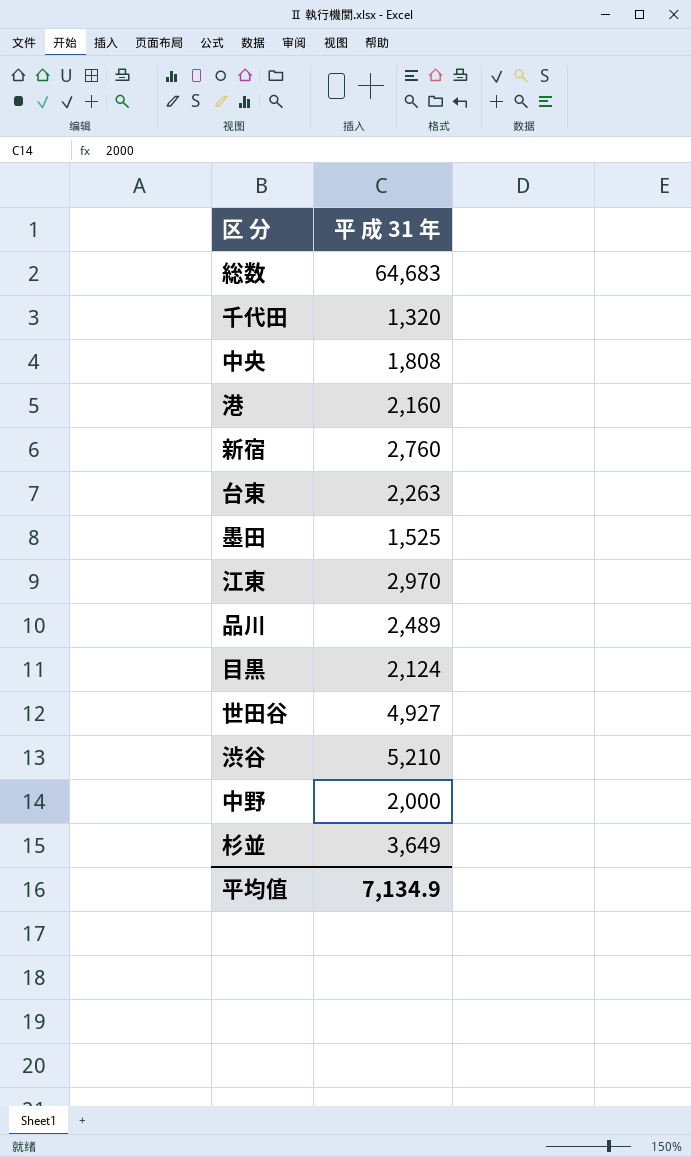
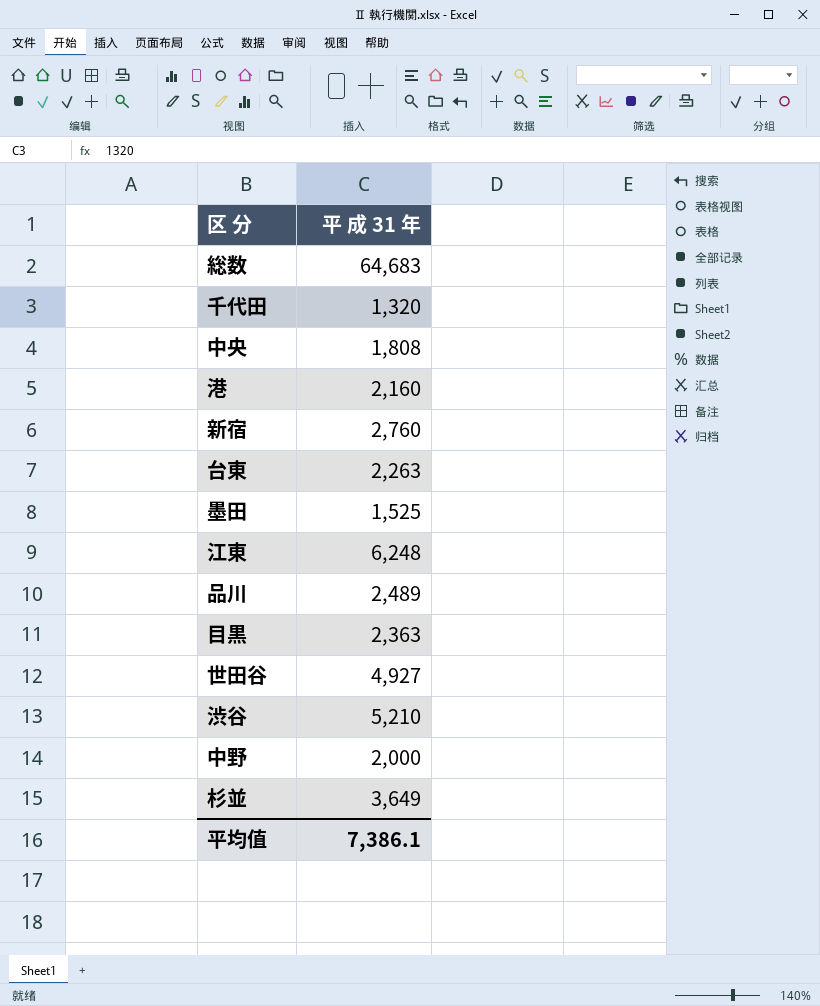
江東 | 平 成 31 年: 2,970 -> 6,248
目黒 | 平 成 31 年: 2,124 -> 2,363
平均值 | 平 成 31 年: 7,134.9 -> 7,386.1

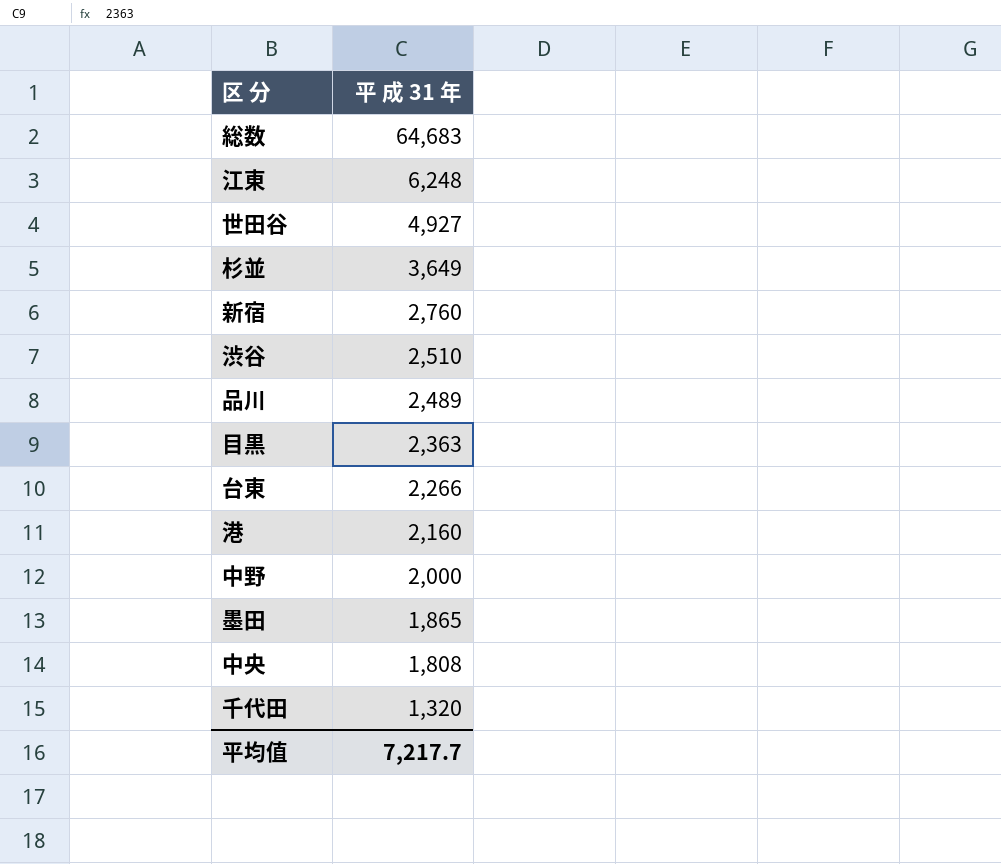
row order: none -> 平 成 31 年 descending
渋谷 | 平 成 31 年: 5,210 -> 2,510
台東 | 平 成 31 年: 2,263 -> 2,266
墨田 | 平 成 31 年: 1,525 -> 1,865
平均值 | 平 成 31 年: 7,386.1 -> 7,217.7

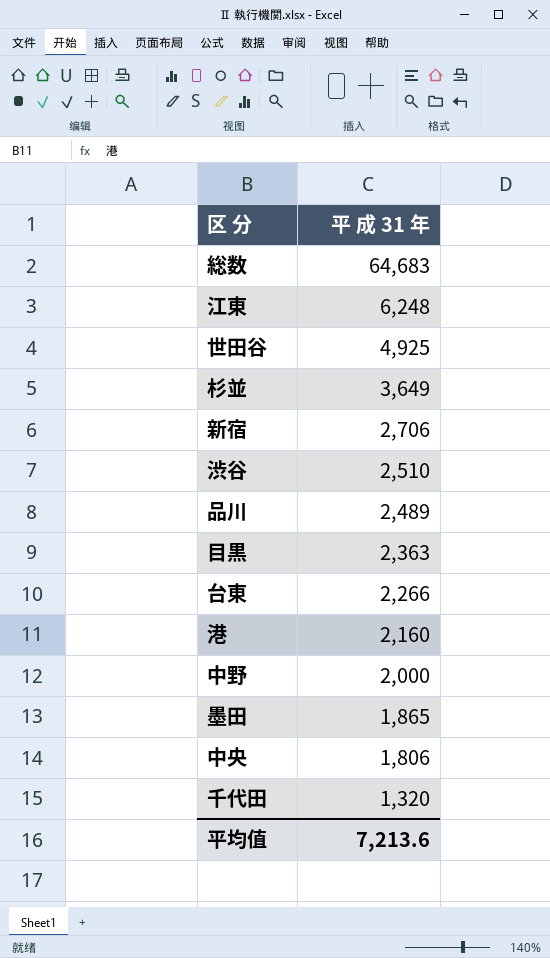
世田谷 | 平 成 31 年: 4,927 -> 4,925
新宿 | 平 成 31 年: 2,760 -> 2,706
中央 | 平 成 31 年: 1,808 -> 1,806
平均值 | 平 成 31 年: 7,217.7 -> 7,213.6

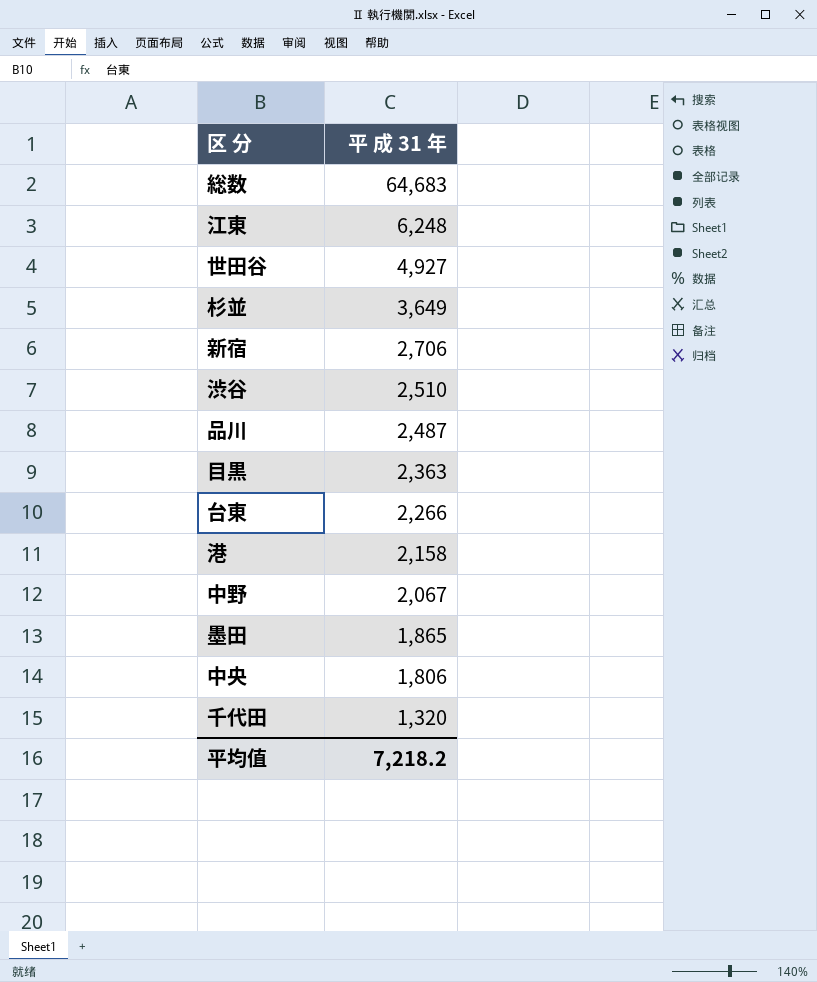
世田谷 | 平 成 31 年: 4,925 -> 4,927
品川 | 平 成 31 年: 2,489 -> 2,487
港 | 平 成 31 年: 2,160 -> 2,158
中野 | 平 成 31 年: 2,000 -> 2,067
平均值 | 平 成 31 年: 7,213.6 -> 7,218.2

